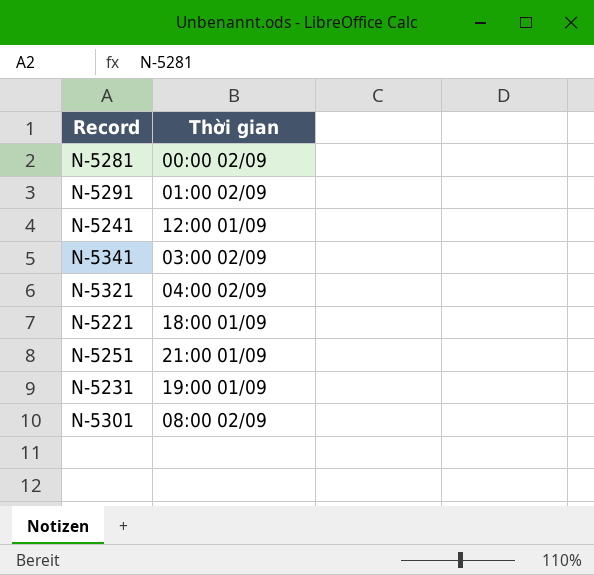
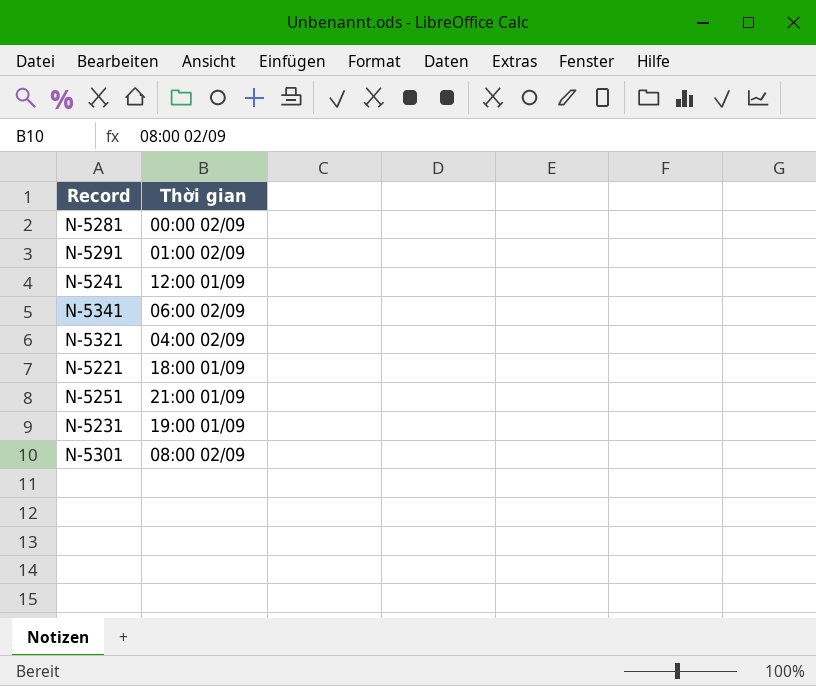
N-5341 | Thời gian: 03:00 02/09 -> 06:00 02/09

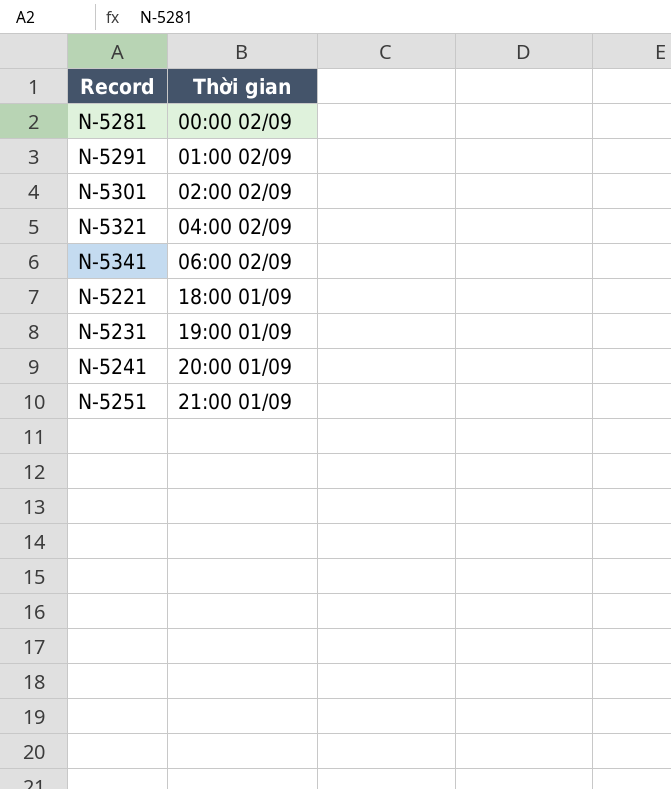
row order: none -> Thời gian ascending
N-5301 | Thời gian: 08:00 02/09 -> 02:00 02/09
N-5241 | Thời gian: 12:00 01/09 -> 20:00 01/09

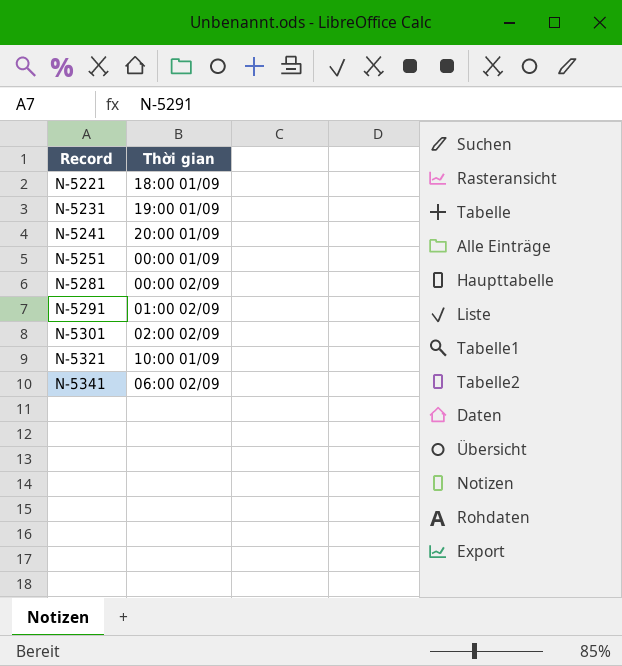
row order: Thời gian ascending -> Record ascending
N-5251 | Thời gian: 21:00 01/09 -> 00:00 01/09
N-5321 | Thời gian: 04:00 02/09 -> 10:00 01/09

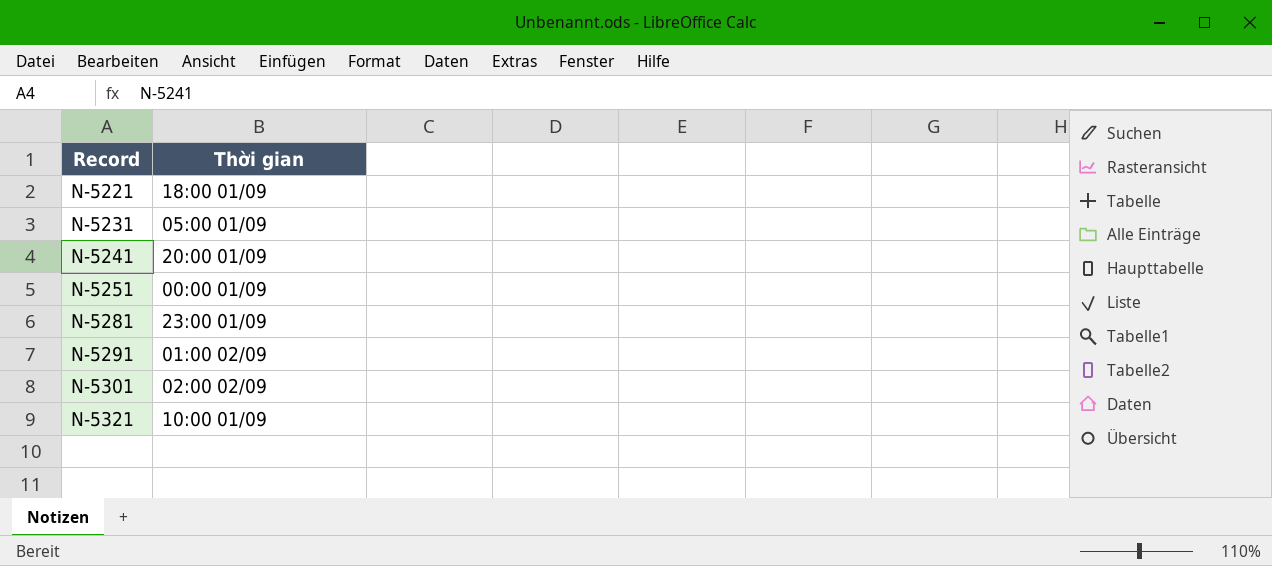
row N-5341: 06:00 02/09 -> none
N-5231 | Thời gian: 19:00 01/09 -> 05:00 01/09
N-5281 | Thời gian: 00:00 02/09 -> 23:00 01/09

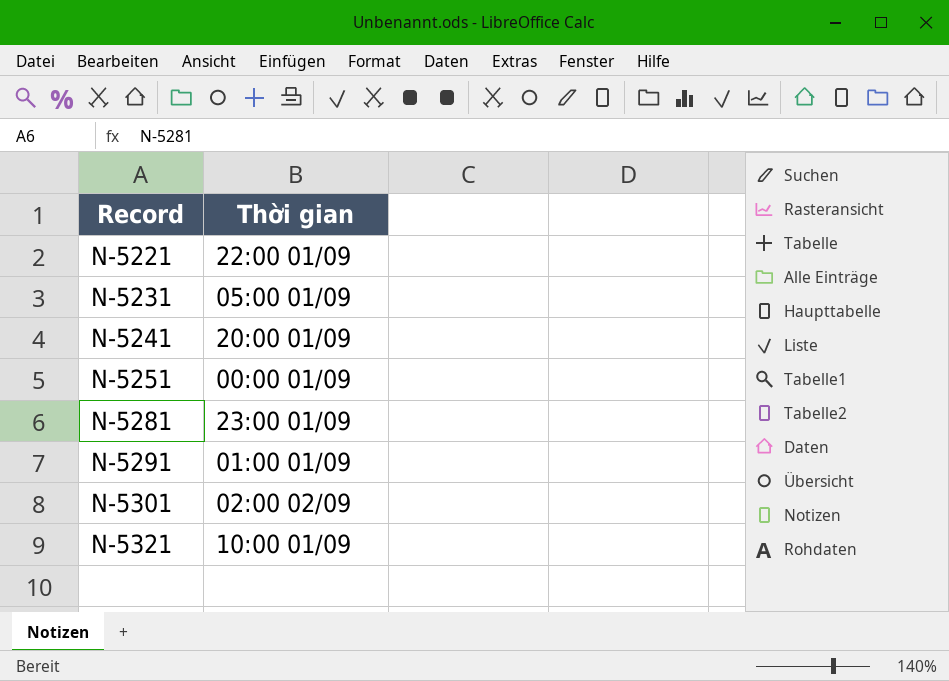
N-5221 | Thời gian: 18:00 01/09 -> 22:00 01/09
N-5291 | Thời gian: 01:00 02/09 -> 01:00 01/09

